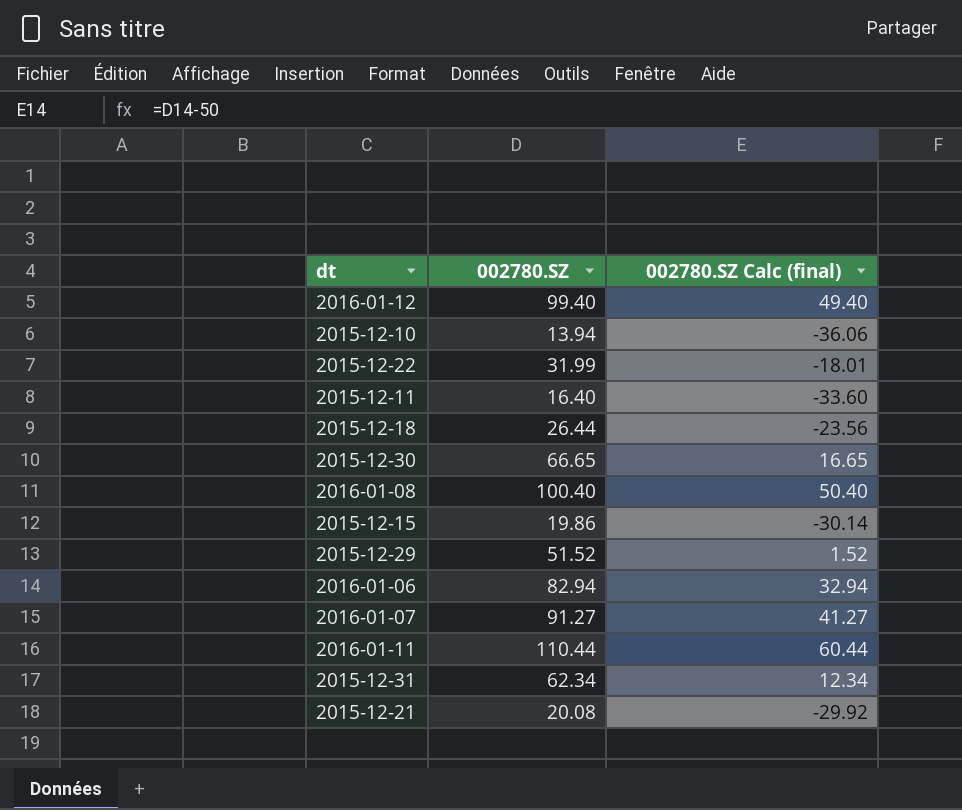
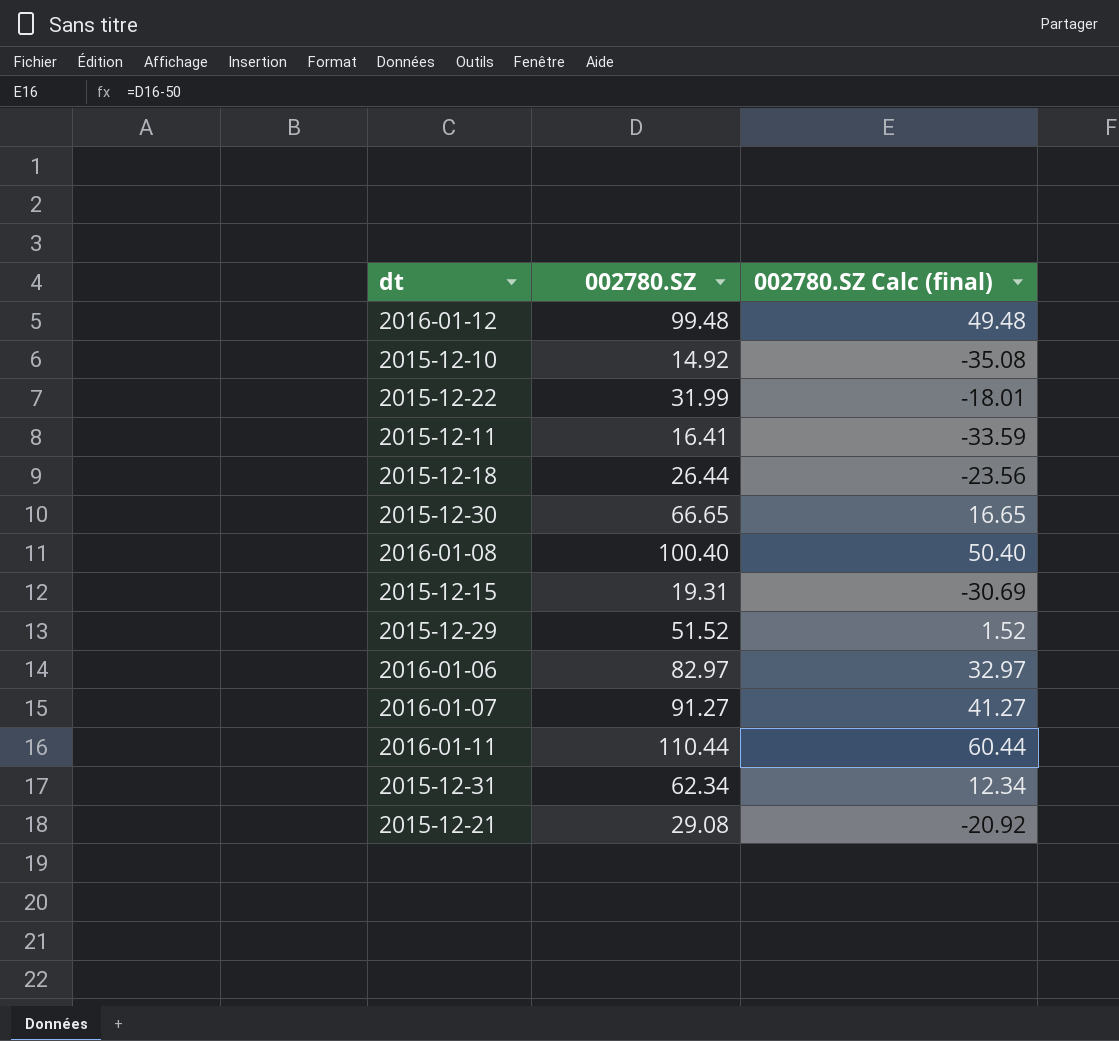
2016-01-12 | 002780.SZ: 99.40 -> 99.48
2016-01-12 | 002780.SZ Calc (final): 49.40 -> 49.48
2015-12-10 | 002780.SZ: 13.94 -> 14.92
2015-12-10 | 002780.SZ Calc (final): -36.06 -> -35.08
2015-12-11 | 002780.SZ: 16.40 -> 16.41
2015-12-11 | 002780.SZ Calc (final): -33.60 -> -33.59
2015-12-15 | 002780.SZ: 19.86 -> 19.31
2015-12-15 | 002780.SZ Calc (final): -30.14 -> -30.69
2016-01-06 | 002780.SZ: 82.94 -> 82.97
2016-01-06 | 002780.SZ Calc (final): 32.94 -> 32.97
2015-12-21 | 002780.SZ: 20.08 -> 29.08
2015-12-21 | 002780.SZ Calc (final): -29.92 -> -20.92

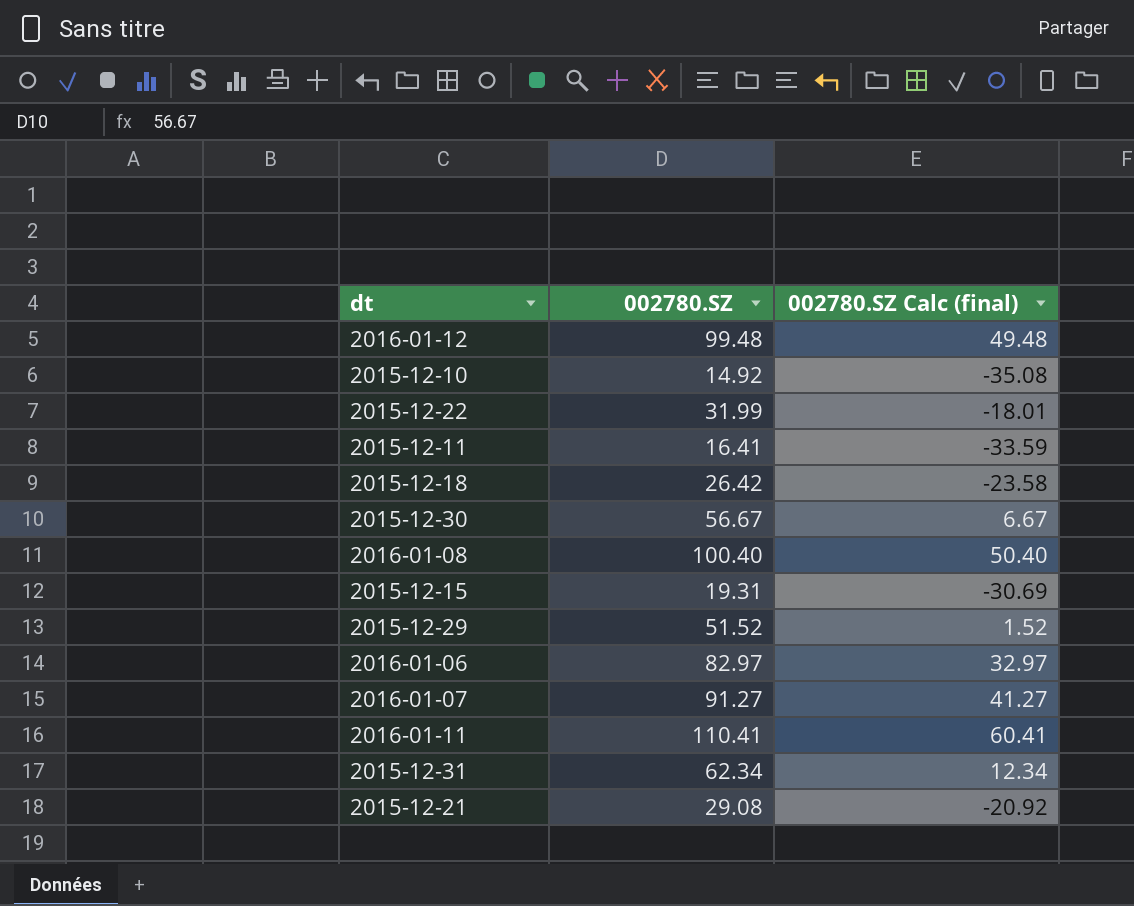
2015-12-18 | 002780.SZ: 26.44 -> 26.42
2015-12-18 | 002780.SZ Calc (final): -23.56 -> -23.58
2015-12-30 | 002780.SZ: 66.65 -> 56.67
2015-12-30 | 002780.SZ Calc (final): 16.65 -> 6.67
2016-01-11 | 002780.SZ: 110.44 -> 110.41
2016-01-11 | 002780.SZ Calc (final): 60.44 -> 60.41

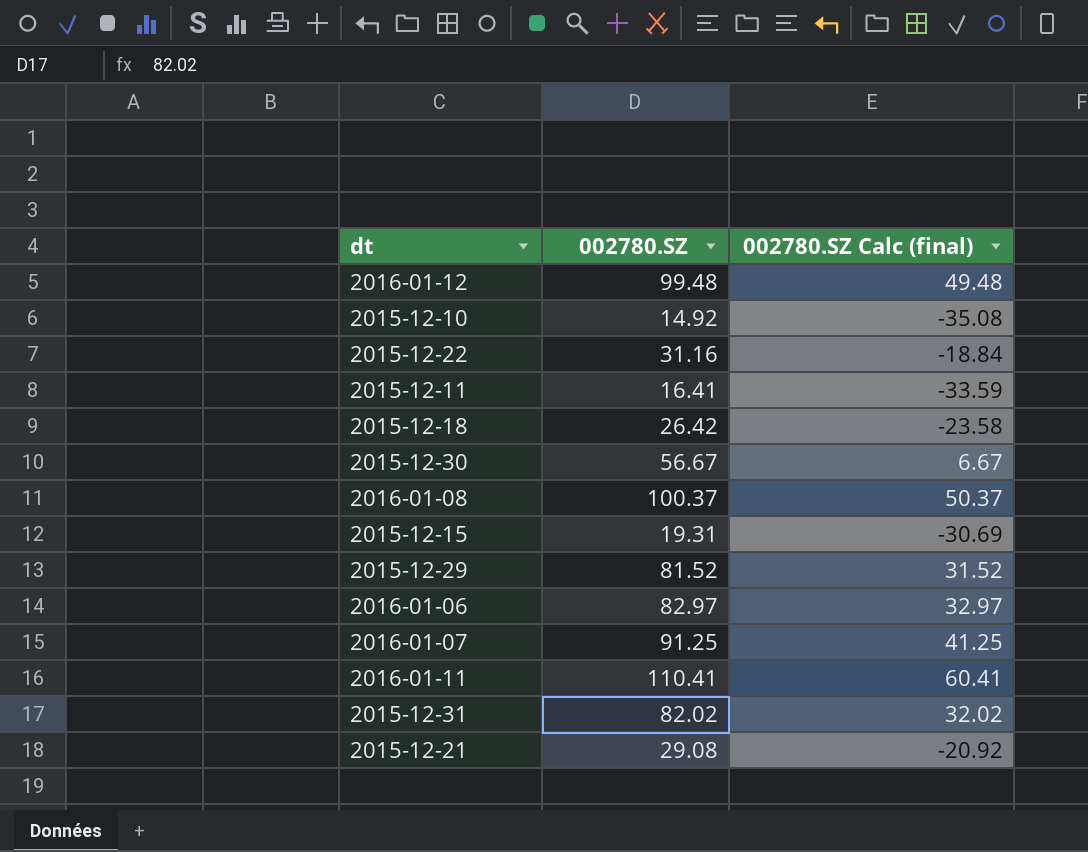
2015-12-22 | 002780.SZ: 31.99 -> 31.16
2015-12-22 | 002780.SZ Calc (final): -18.01 -> -18.84
2016-01-08 | 002780.SZ: 100.40 -> 100.37
2016-01-08 | 002780.SZ Calc (final): 50.40 -> 50.37
2015-12-29 | 002780.SZ: 51.52 -> 81.52
2015-12-29 | 002780.SZ Calc (final): 1.52 -> 31.52
2016-01-07 | 002780.SZ: 91.27 -> 91.25
2016-01-07 | 002780.SZ Calc (final): 41.27 -> 41.25
2015-12-31 | 002780.SZ: 62.34 -> 82.02
2015-12-31 | 002780.SZ Calc (final): 12.34 -> 32.02

